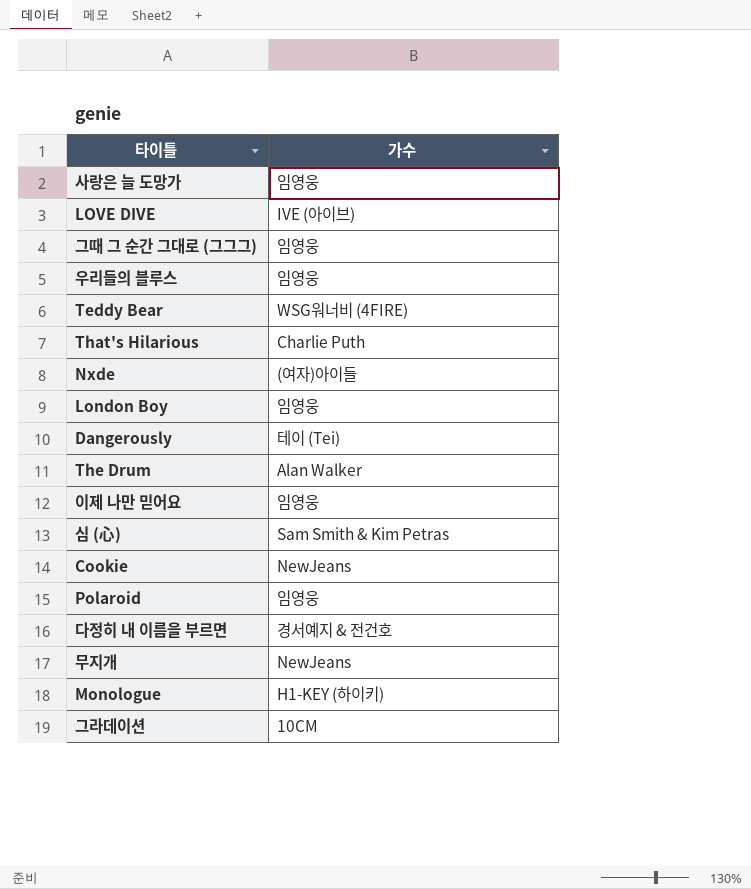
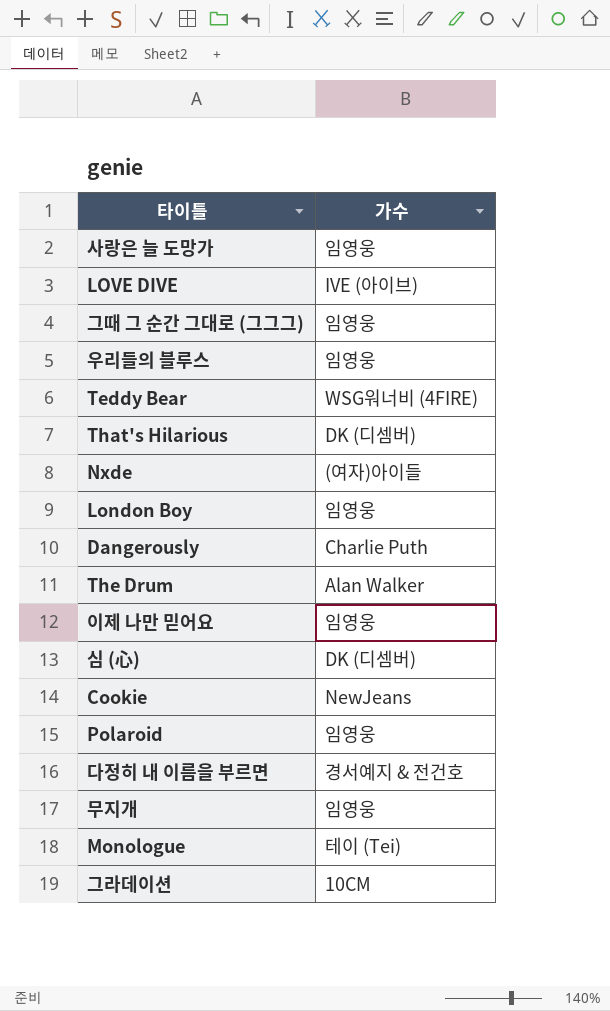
That's Hilarious | 가수: Charlie Puth -> DK (디셈버)
Dangerously | 가수: 테이 (Tei) -> Charlie Puth
심 (心) | 가수: Sam Smith & Kim Petras -> DK (디셈버)
무지개 | 가수: NewJeans -> 임영웅
Monologue | 가수: H1-KEY (하이키) -> 테이 (Tei)

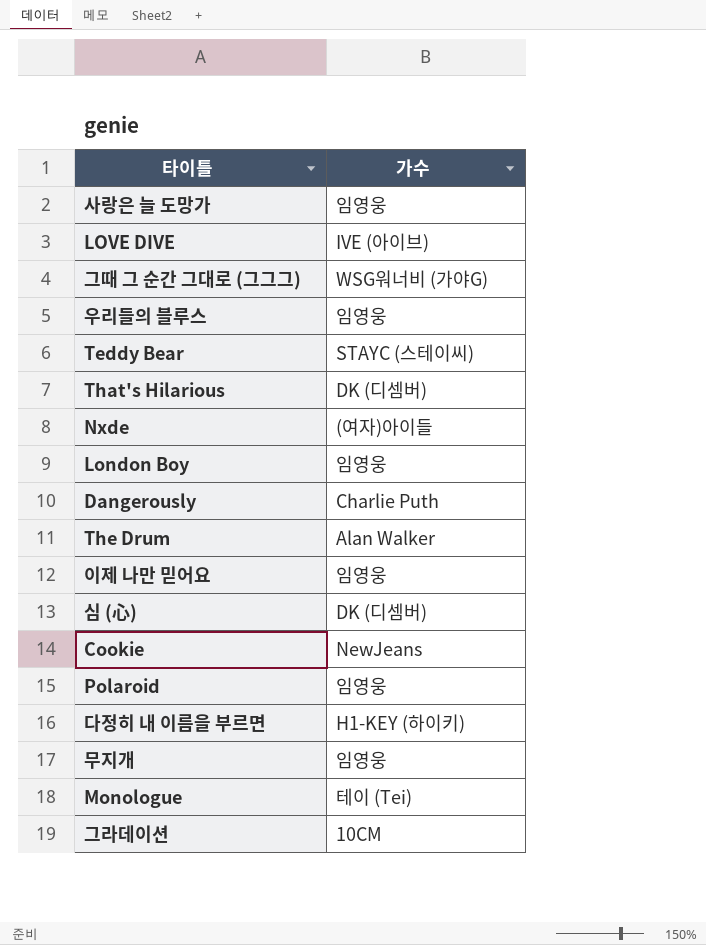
그때 그 순간 그대로 (그그그) | 가수: 임영웅 -> WSG워너비 (가야G)
Teddy Bear | 가수: WSG워너비 (4FIRE) -> STAYC (스테이씨)
다정히 내 이름을 부르면 | 가수: 경서예지 & 전건호 -> H1-KEY (하이키)

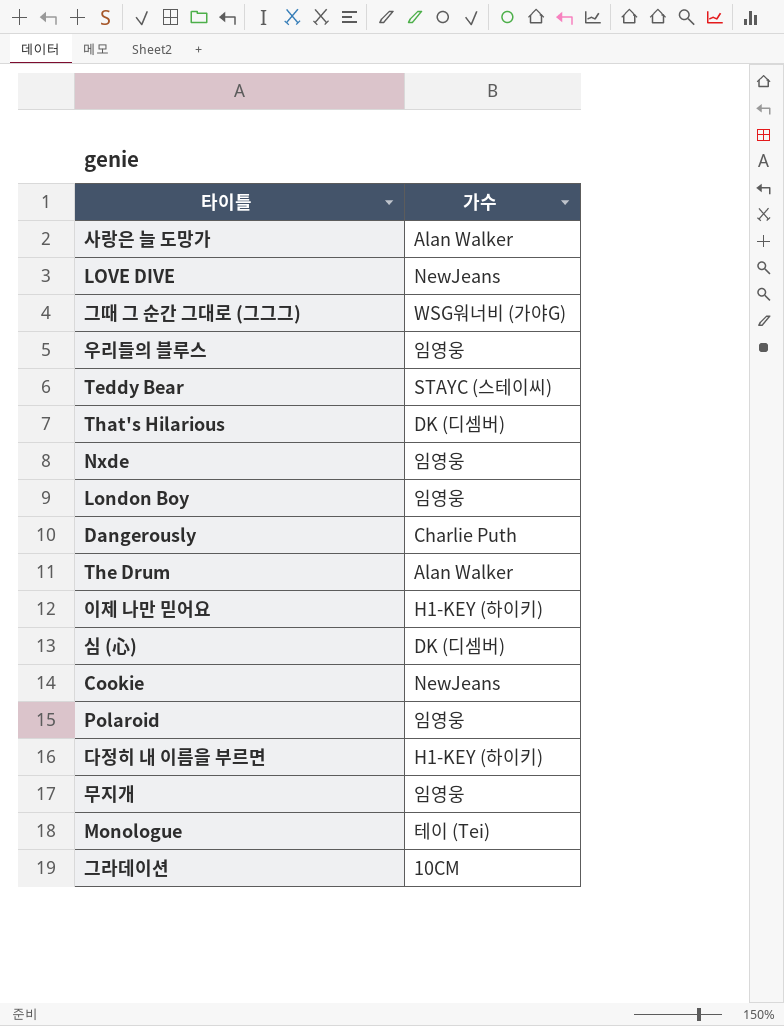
사랑은 늘 도망가 | 가수: 임영웅 -> Alan Walker
LOVE DIVE | 가수: IVE (아이브) -> NewJeans
Nxde | 가수: (여자)아이들 -> 임영웅
이제 나만 믿어요 | 가수: 임영웅 -> H1-KEY (하이키)

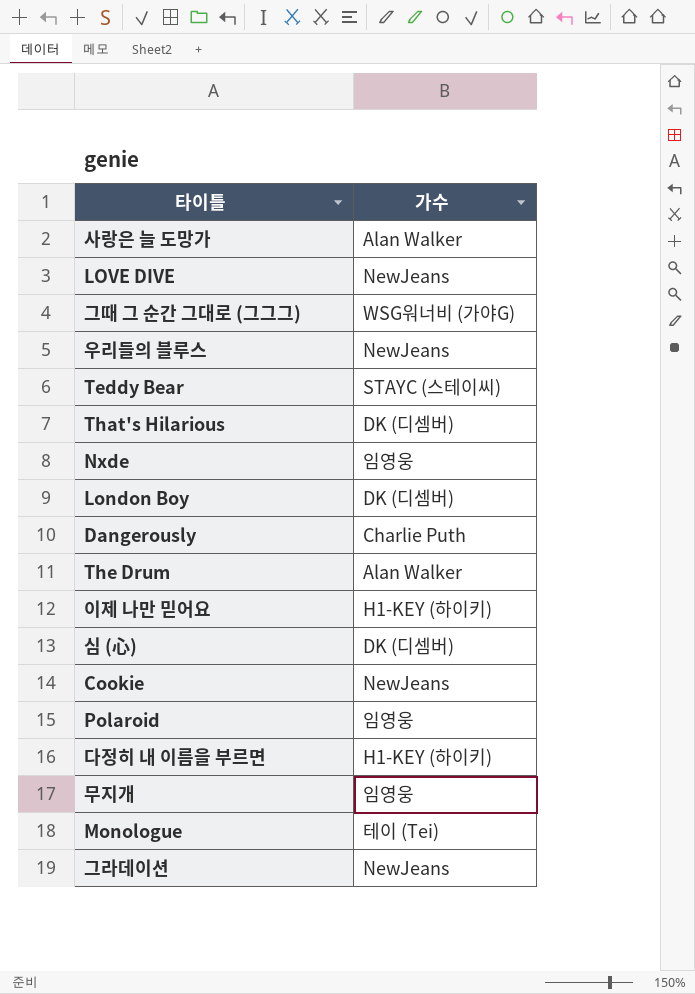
우리들의 블루스 | 가수: 임영웅 -> NewJeans
London Boy | 가수: 임영웅 -> DK (디셈버)
그라데이션 | 가수: 10CM -> NewJeans

